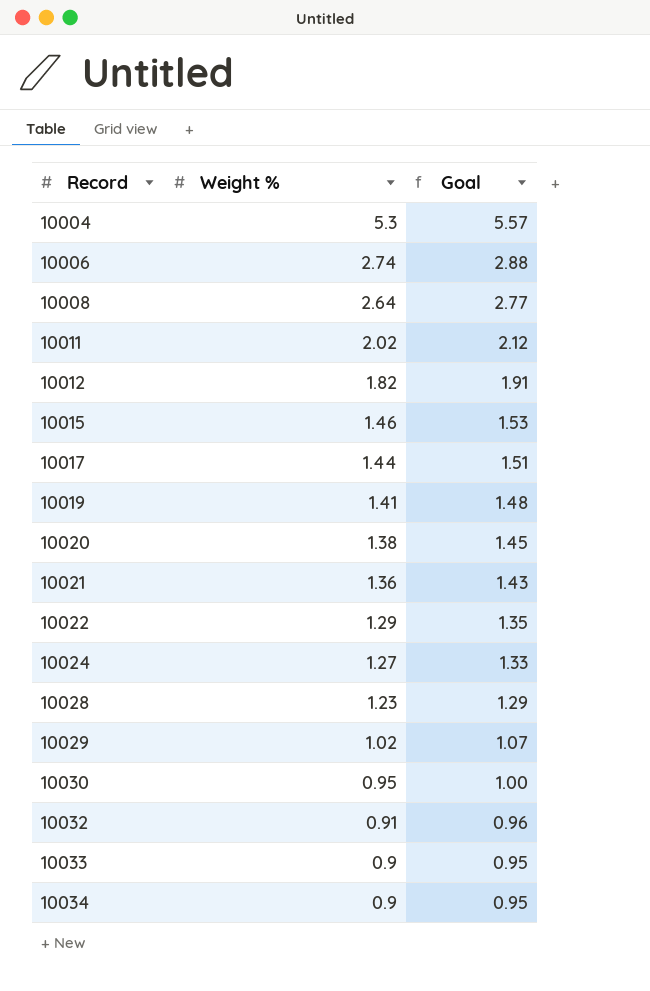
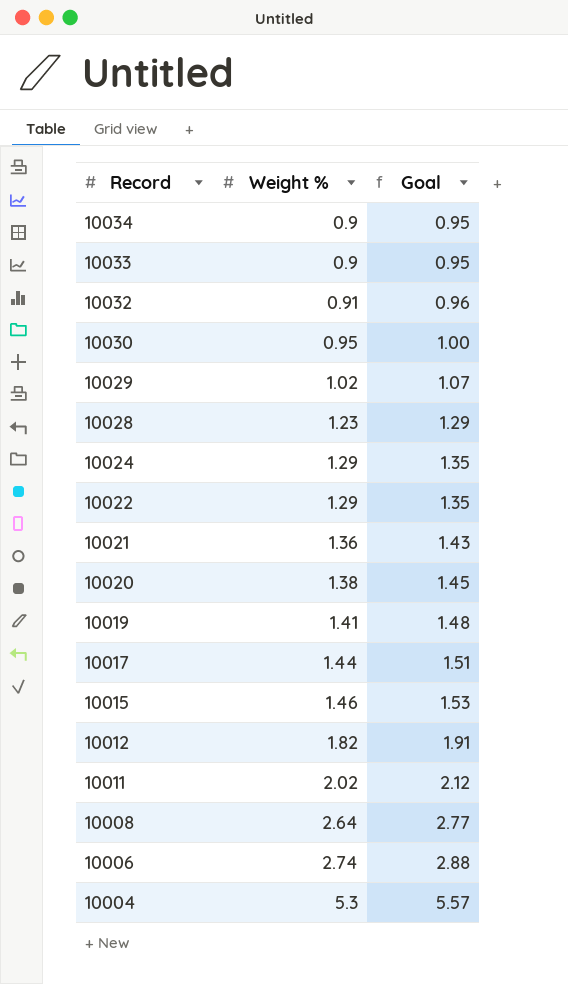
row order: Record ascending -> Record descending
10024 | Weight %: 1.27 -> 1.29
10024 | Goal: 1.33 -> 1.35

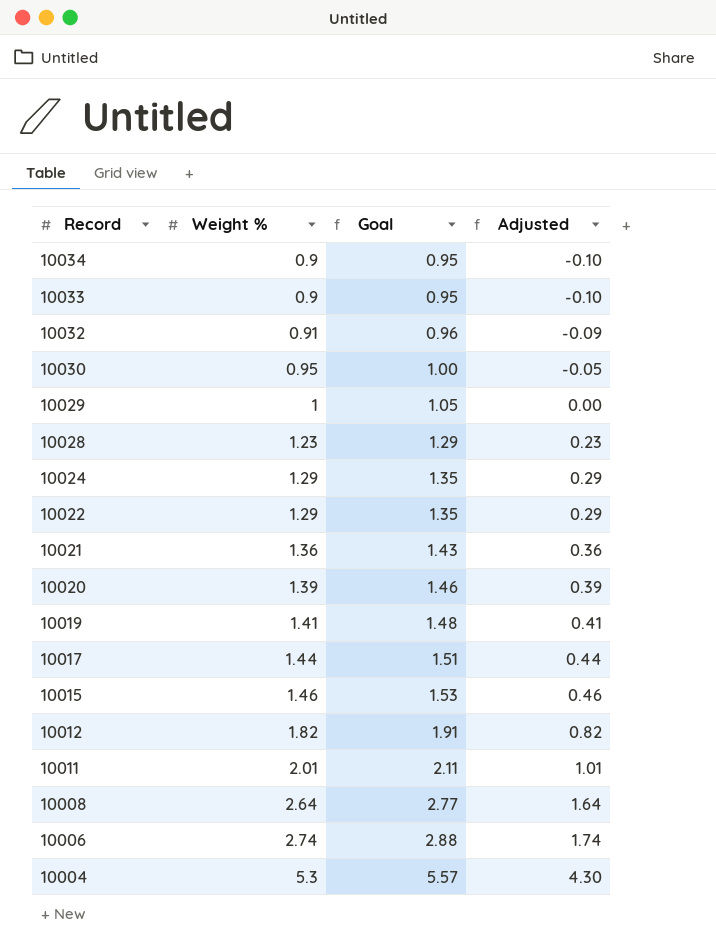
column Adjusted | formula: none -> [Weight %] - 1
10029 | Weight %: 1.02 -> 1
10029 | Goal: 1.07 -> 1.05
10020 | Weight %: 1.38 -> 1.39
10020 | Goal: 1.45 -> 1.46
10011 | Weight %: 2.02 -> 2.01
10011 | Goal: 2.12 -> 2.11

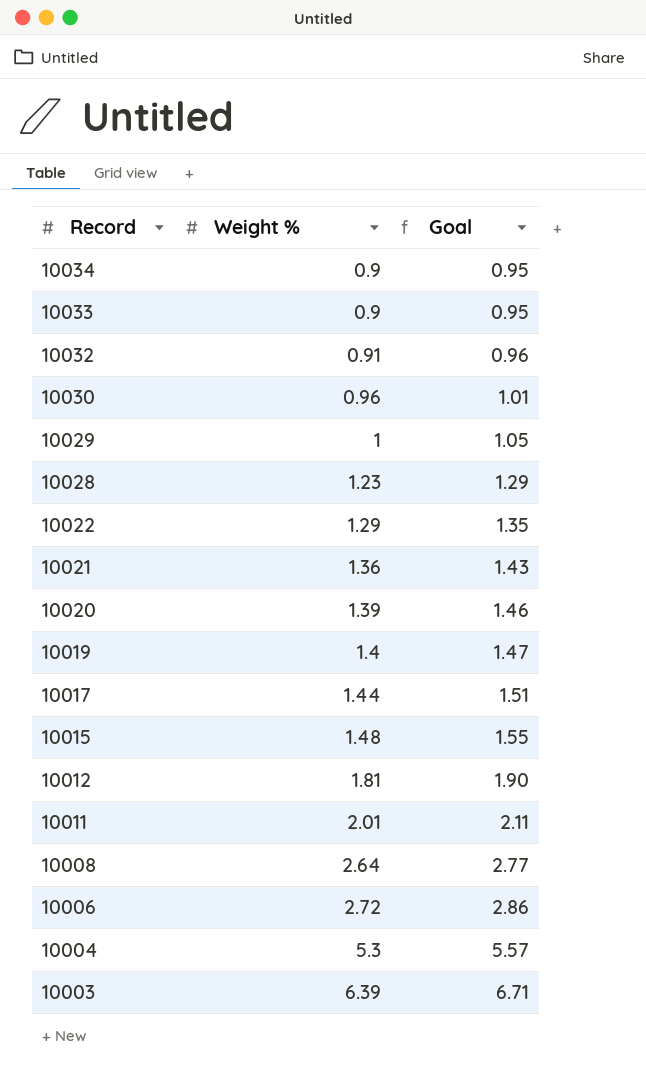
column Adjusted | formula: [Weight %] - 1 -> none
row 10024: 1.29 | 1.35 | 0.29 -> none
10030 | Weight %: 0.95 -> 0.96
10030 | Goal: 1.00 -> 1.01
10019 | Weight %: 1.41 -> 1.4
10019 | Goal: 1.48 -> 1.47
10015 | Weight %: 1.46 -> 1.48
10015 | Goal: 1.53 -> 1.55
10012 | Weight %: 1.82 -> 1.81
10012 | Goal: 1.91 -> 1.90
10006 | Weight %: 2.74 -> 2.72
10006 | Goal: 2.88 -> 2.86
row 10003: none -> 6.39 | 6.71

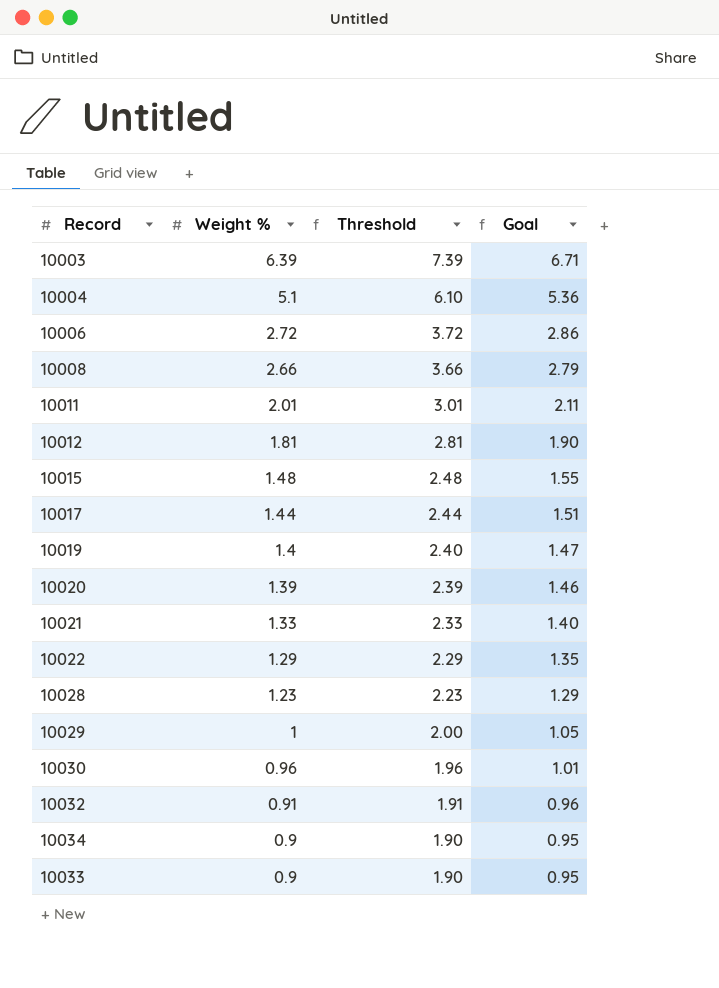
row order: Record descending -> Weight % descending
column Threshold | formula: none -> [Weight %] + 1
10004 | Weight %: 5.3 -> 5.1
10004 | Goal: 5.57 -> 5.36
10008 | Weight %: 2.64 -> 2.66
10008 | Goal: 2.77 -> 2.79
10021 | Weight %: 1.36 -> 1.33
10021 | Goal: 1.43 -> 1.40

